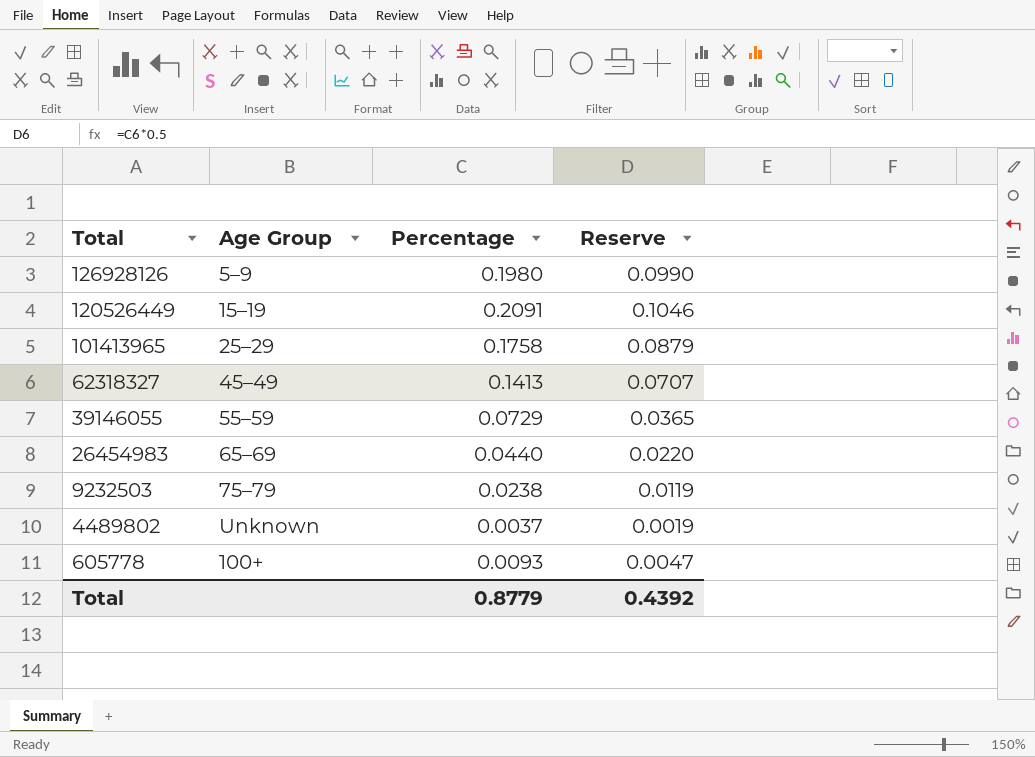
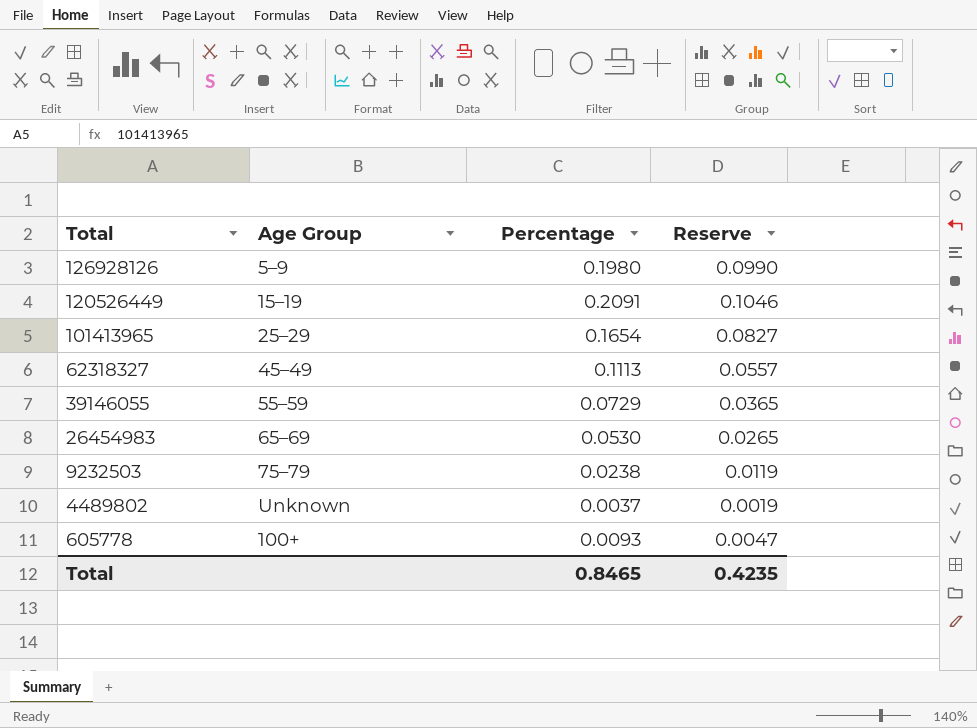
101413965 | Percentage: 0.1758 -> 0.1654
101413965 | Reserve: 0.0879 -> 0.0827
62318327 | Percentage: 0.1413 -> 0.1113
62318327 | Reserve: 0.0707 -> 0.0557
26454983 | Percentage: 0.0440 -> 0.0530
26454983 | Reserve: 0.0220 -> 0.0265
Total | Percentage: 0.8779 -> 0.8465
Total | Reserve: 0.4392 -> 0.4235

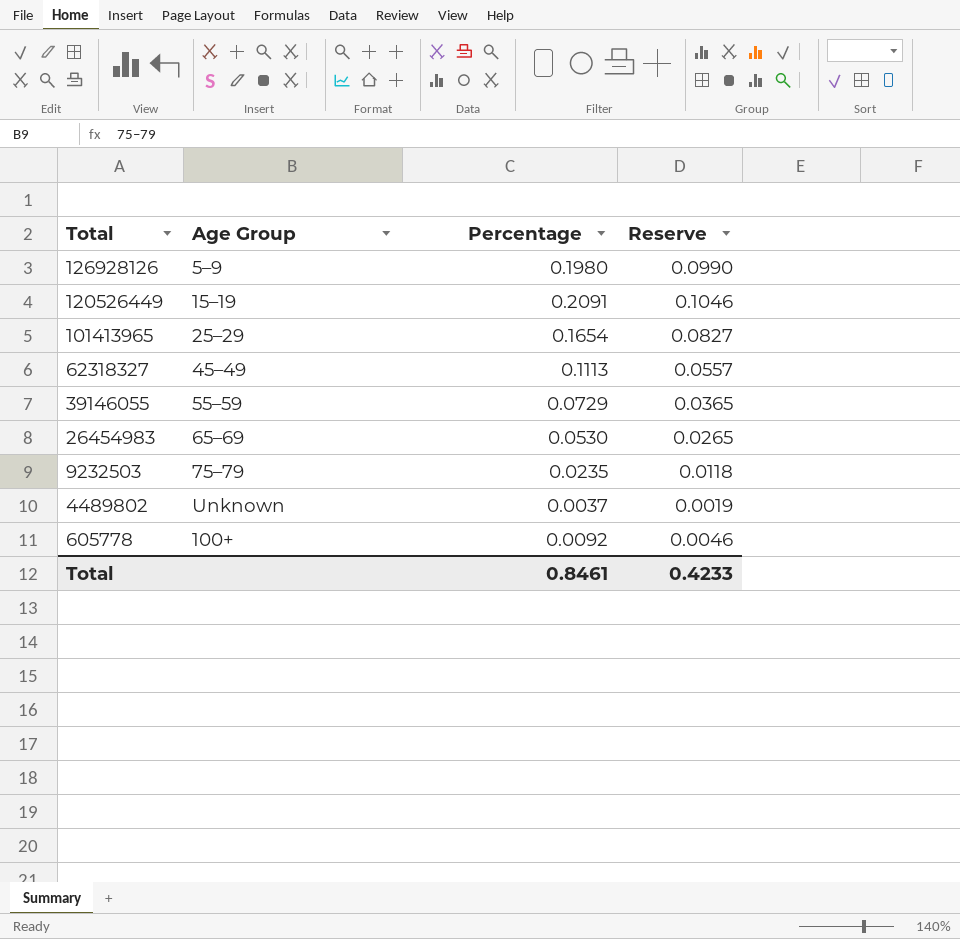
9232503 | Percentage: 0.0238 -> 0.0235
9232503 | Reserve: 0.0119 -> 0.0118
605778 | Percentage: 0.0093 -> 0.0092
605778 | Reserve: 0.0047 -> 0.0046
Total | Percentage: 0.8465 -> 0.8461
Total | Reserve: 0.4235 -> 0.4233

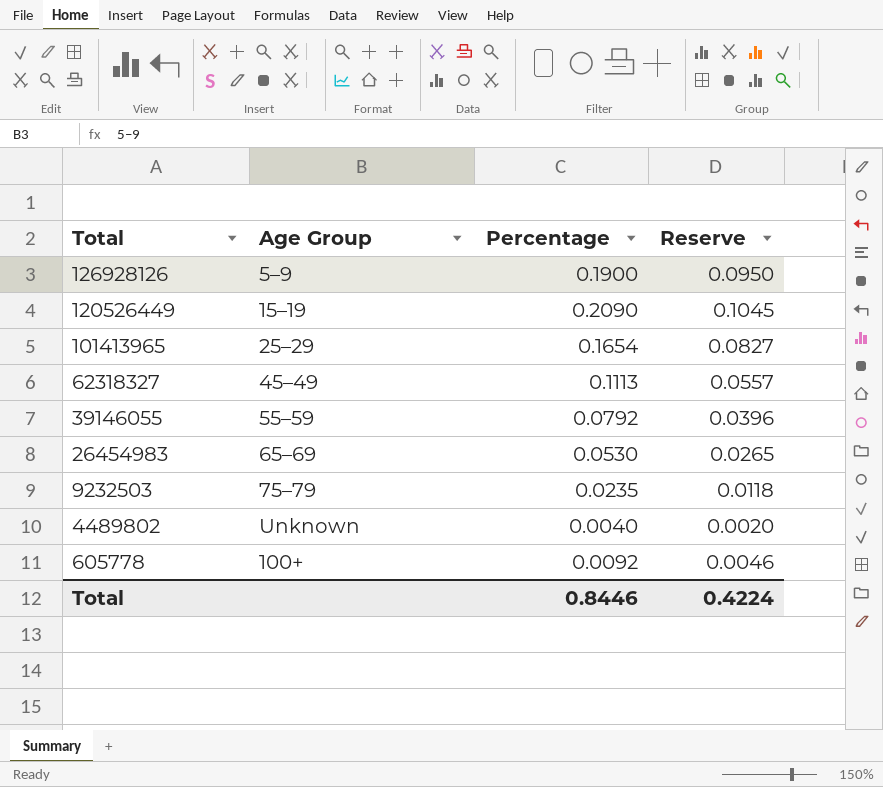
126928126 | Percentage: 0.1980 -> 0.1900
126928126 | Reserve: 0.0990 -> 0.0950
120526449 | Percentage: 0.2091 -> 0.2090
120526449 | Reserve: 0.1046 -> 0.1045
39146055 | Percentage: 0.0729 -> 0.0792
39146055 | Reserve: 0.0365 -> 0.0396
4489802 | Percentage: 0.0037 -> 0.0040
4489802 | Reserve: 0.0019 -> 0.0020
Total | Percentage: 0.8461 -> 0.8446
Total | Reserve: 0.4233 -> 0.4224

